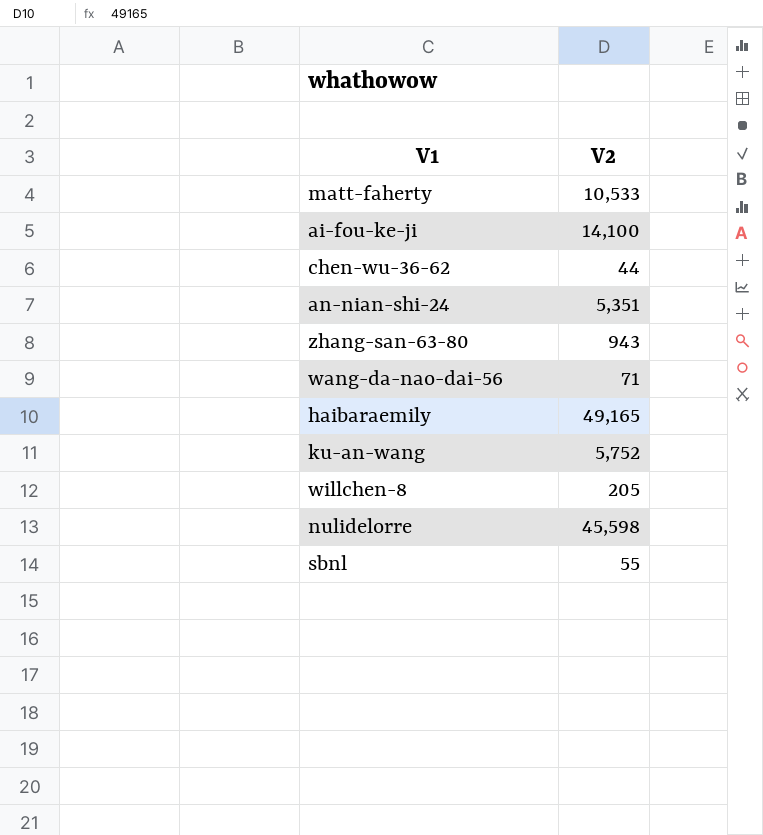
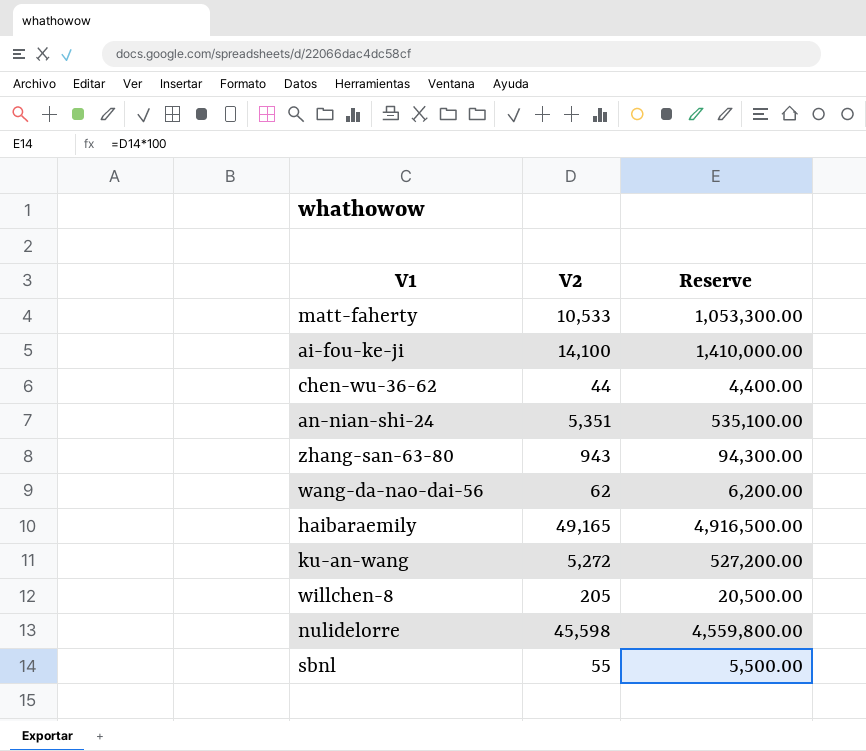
column Reserve | formula: none -> [V2] * 100
wang-da-nao-dai-56 | V2: 71 -> 62
ku-an-wang | V2: 5,752 -> 5,272

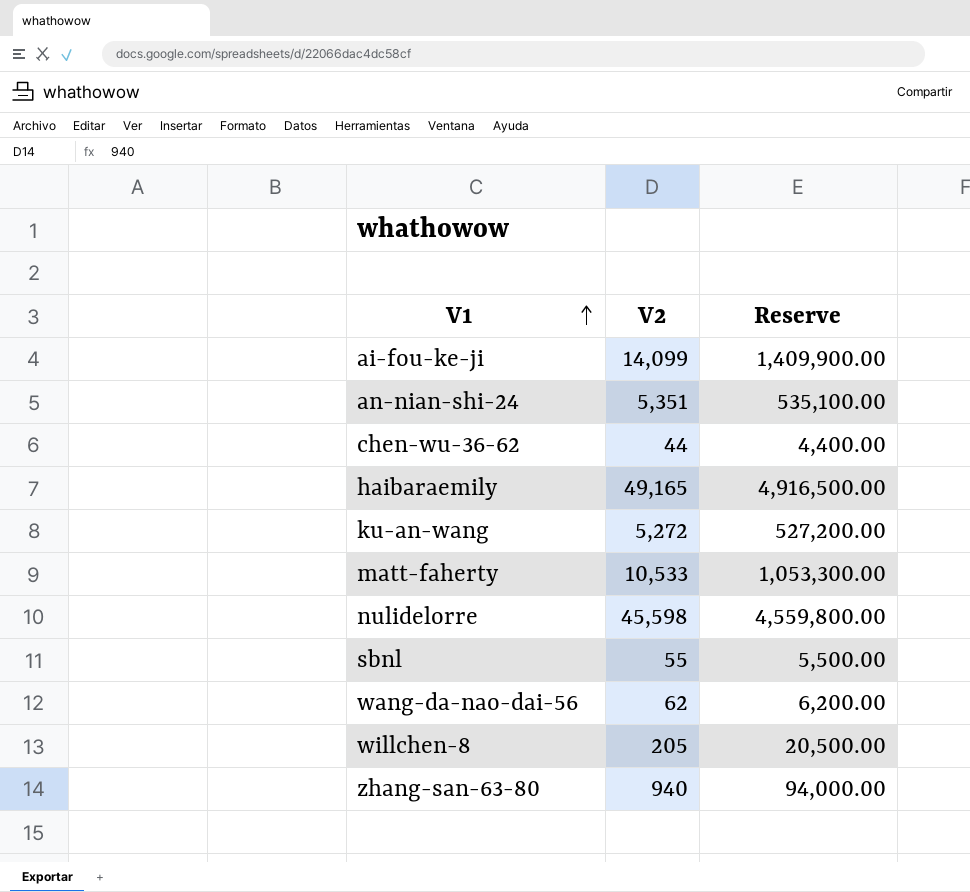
row order: none -> V1 ascending
ai-fou-ke-ji | V2: 14,100 -> 14,099
ai-fou-ke-ji | Reserve: 1,410,000.00 -> 1,409,900.00
zhang-san-63-80 | V2: 943 -> 940
zhang-san-63-80 | Reserve: 94,300.00 -> 94,000.00

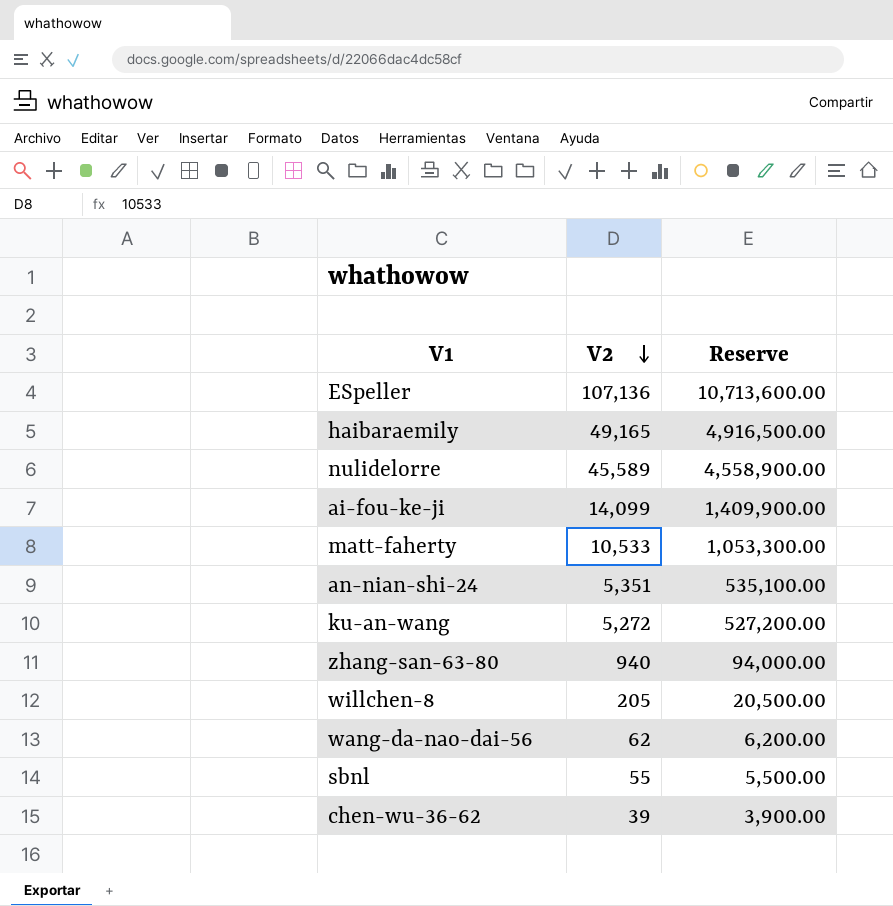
row order: V1 ascending -> V2 descending
row ESpeller: none -> 107,136 | 10,713,600.00
nulidelorre | V2: 45,598 -> 45,589
nulidelorre | Reserve: 4,559,800.00 -> 4,558,900.00
chen-wu-36-62 | V2: 44 -> 39
chen-wu-36-62 | Reserve: 4,400.00 -> 3,900.00

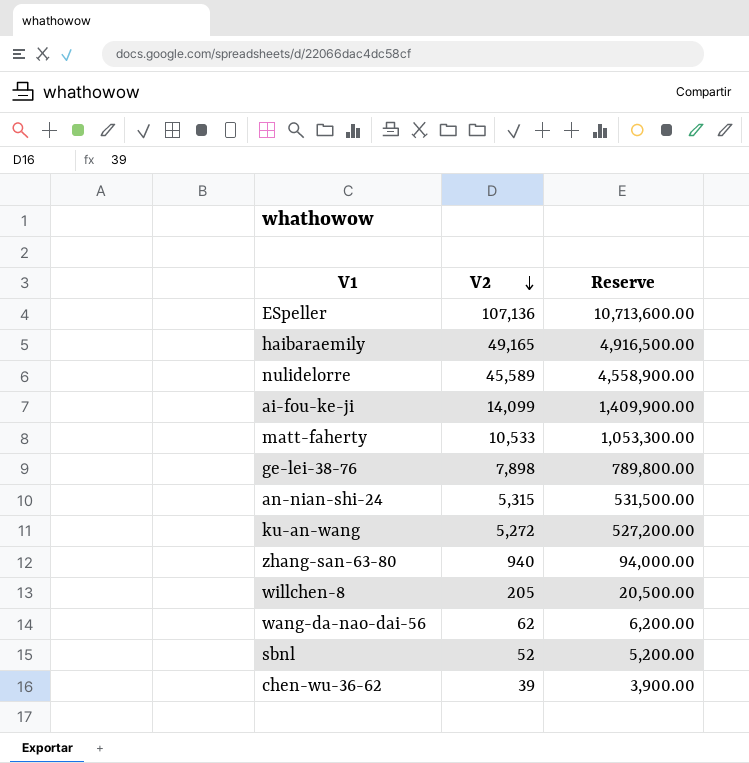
row ge-lei-38-76: none -> 7,898 | 789,800.00
an-nian-shi-24 | V2: 5,351 -> 5,315
an-nian-shi-24 | Reserve: 535,100.00 -> 531,500.00
sbnl | V2: 55 -> 52
sbnl | Reserve: 5,500.00 -> 5,200.00

